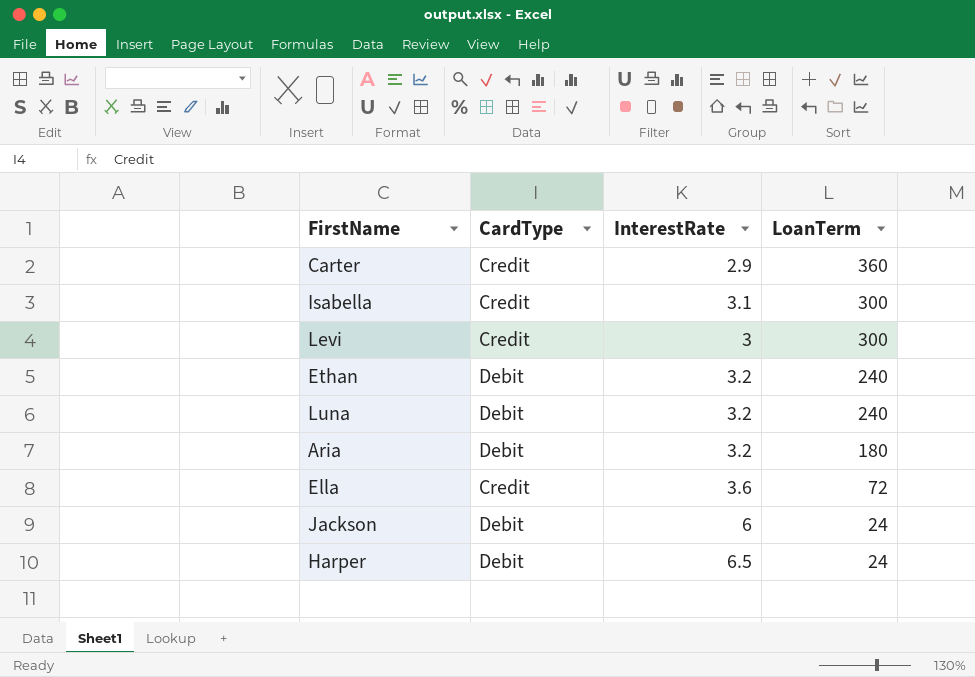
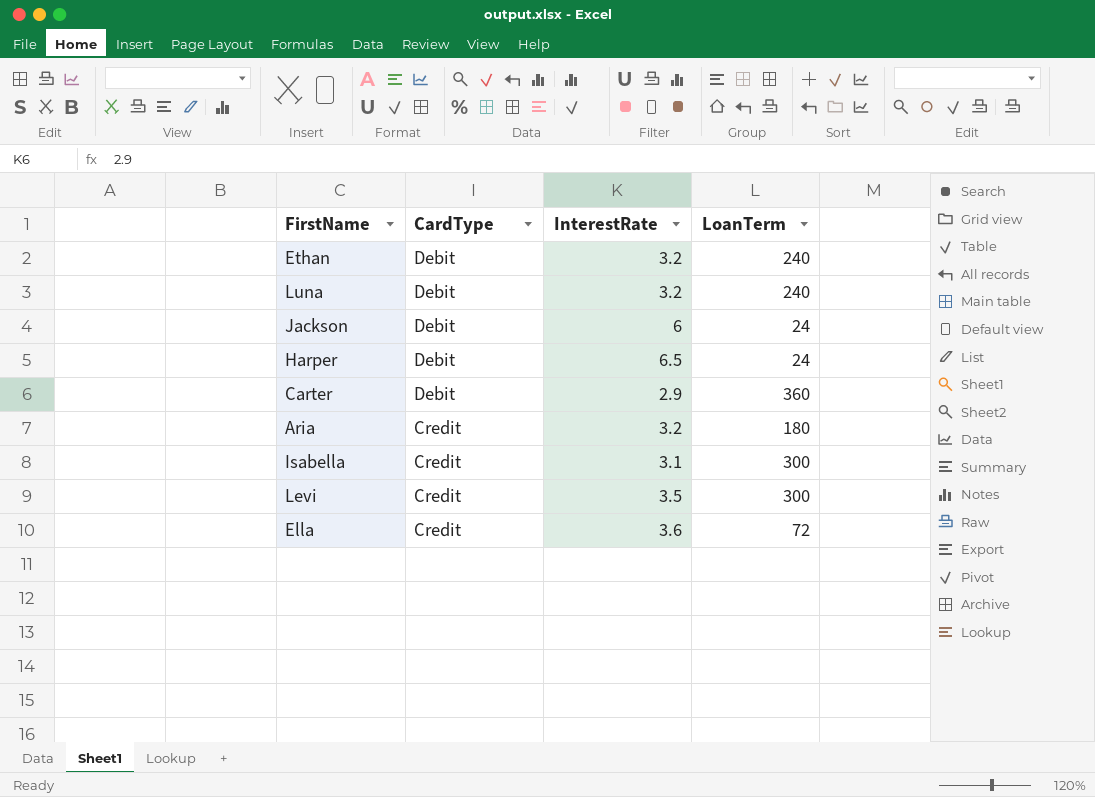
row order: LoanTerm descending -> CardType descending
Carter | CardType: Credit -> Debit
Aria | CardType: Debit -> Credit
Levi | InterestRate: 3 -> 3.5

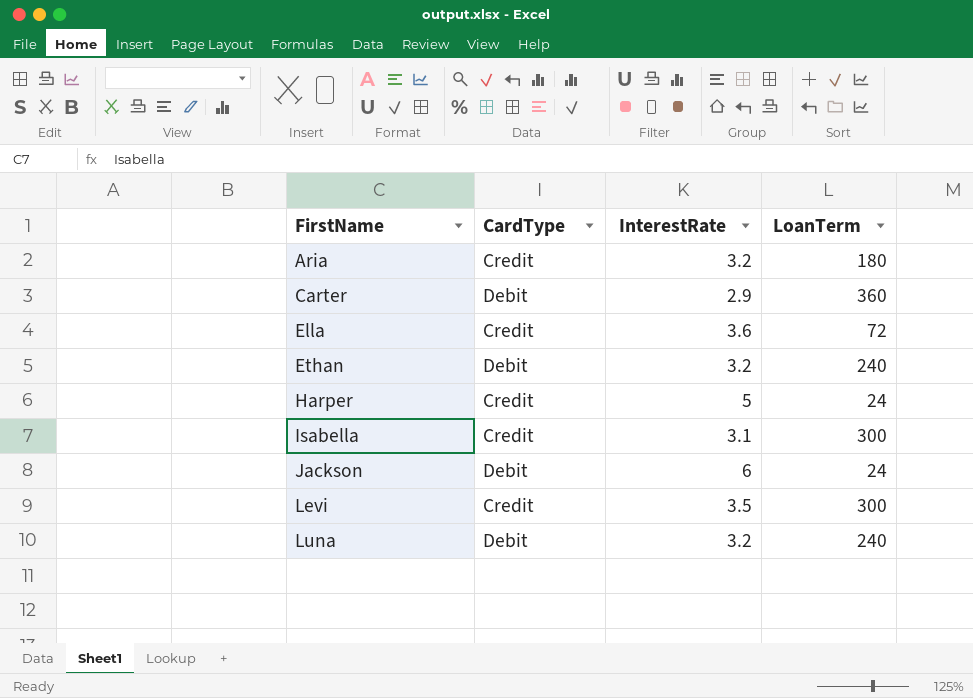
row order: CardType descending -> FirstName ascending
Harper | CardType: Debit -> Credit
Harper | InterestRate: 6.5 -> 5

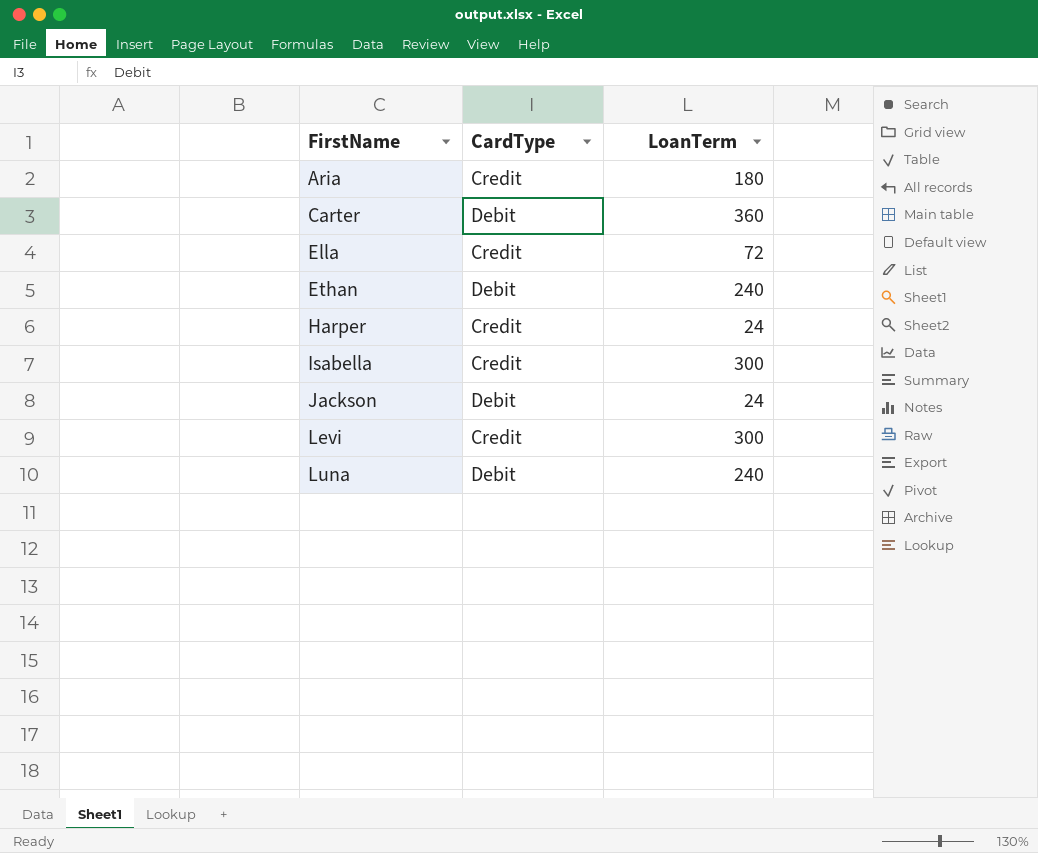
column InterestRate | position: 3 -> none

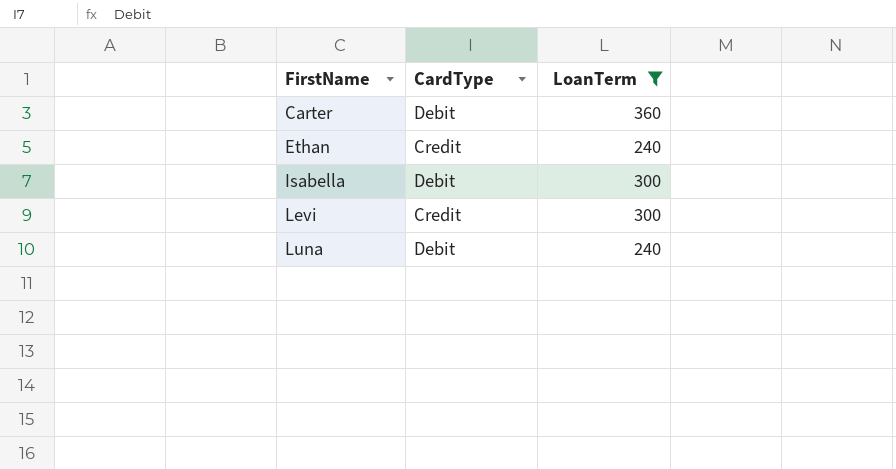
filter: none -> LoanTerm >= 240
Ethan | CardType: Debit -> Credit
Isabella | CardType: Credit -> Debit

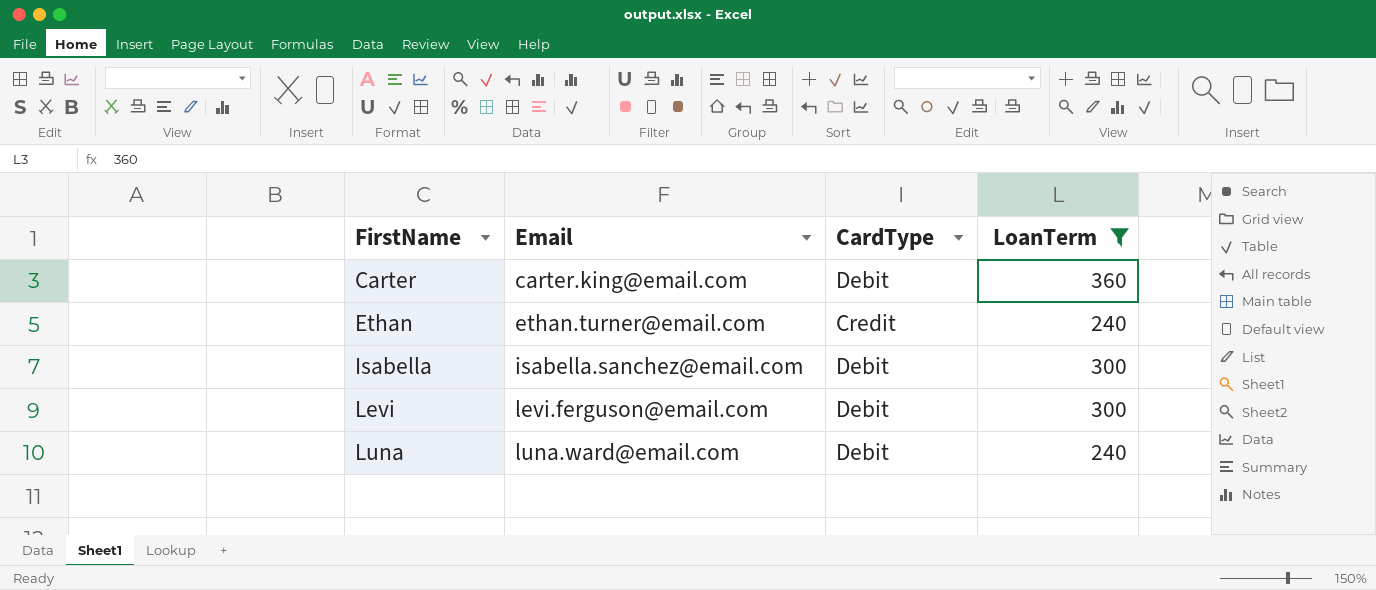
column Email | position: none -> 2
Levi | CardType: Credit -> Debit

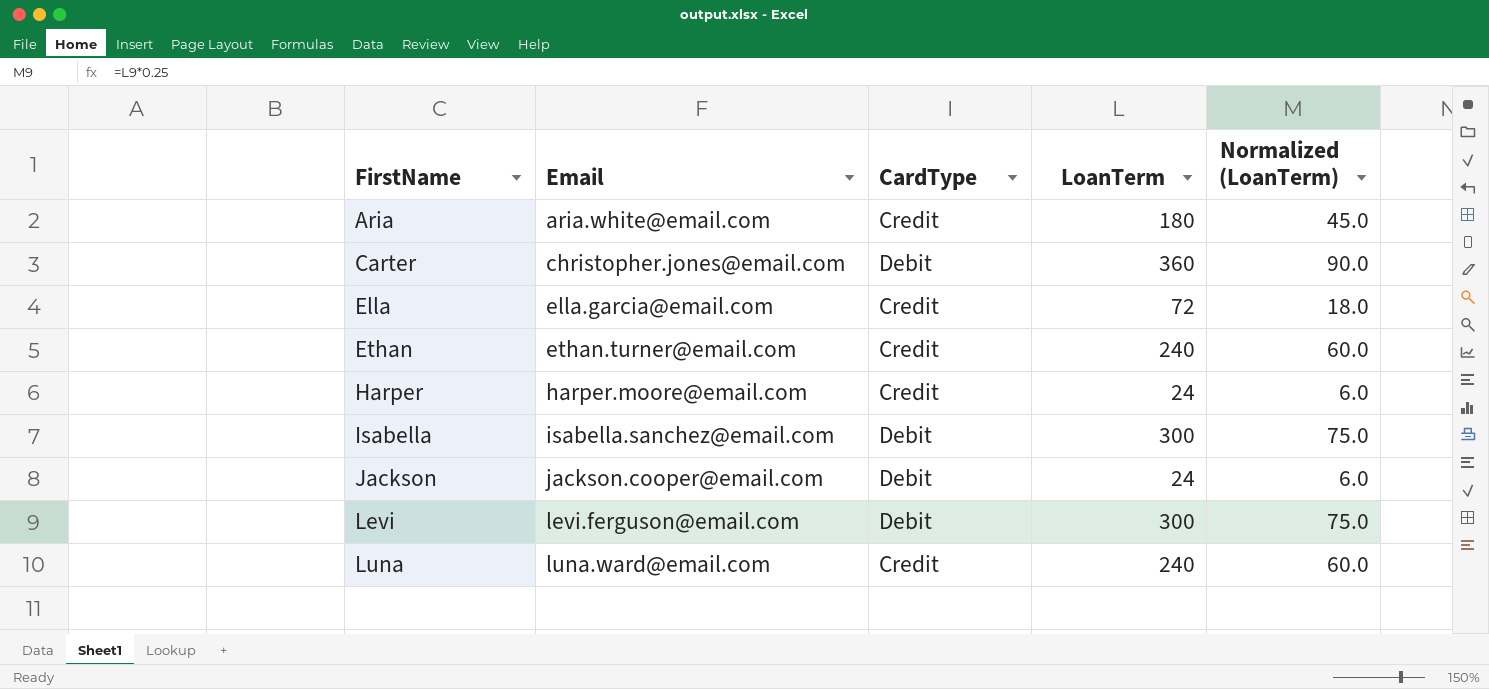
filter: LoanTerm >= 240 -> none
column Normalized (LoanTerm) | formula: none -> [LoanTerm] * 0.25
Carter | Email: carter.king@email.com -> christopher.jones@email.com
Luna | CardType: Debit -> Credit

